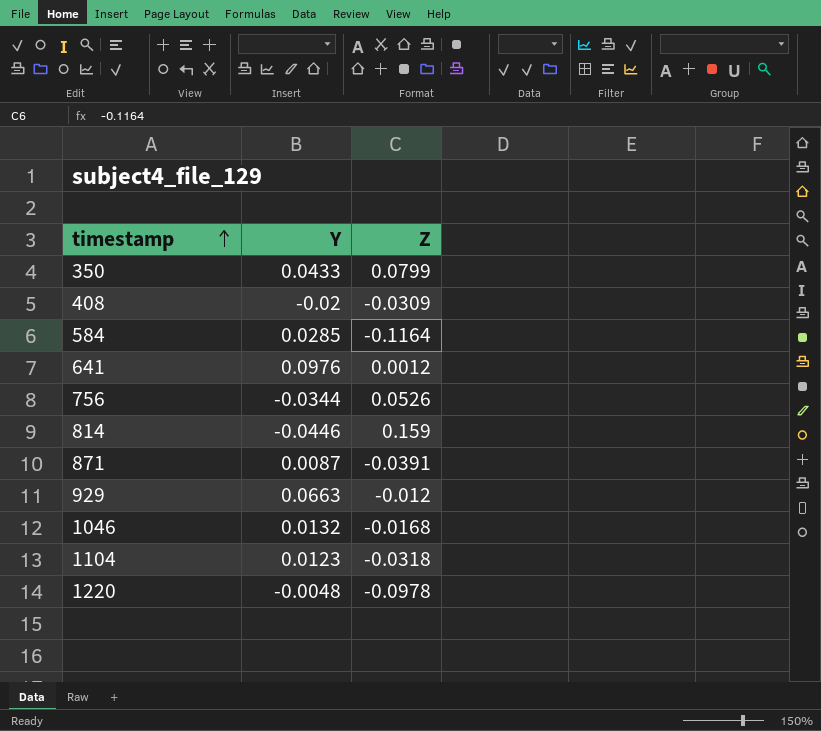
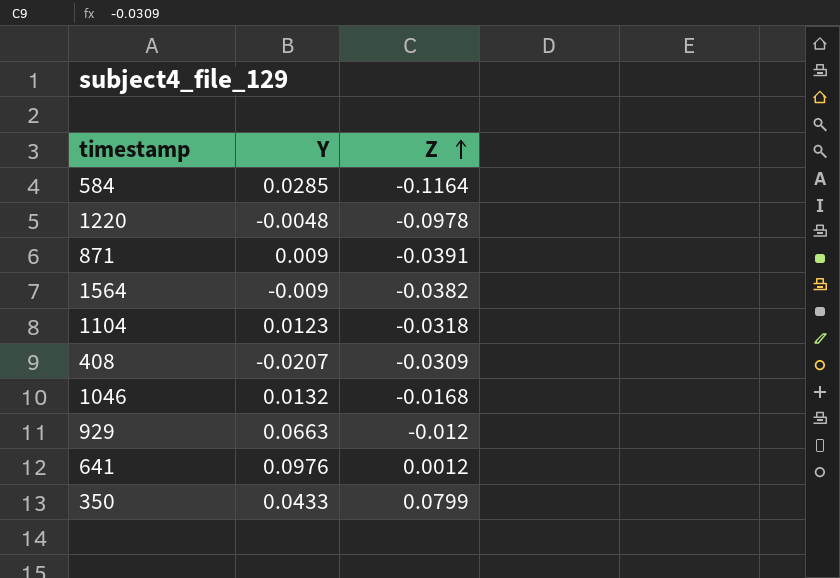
row order: timestamp ascending -> Z ascending
row 756: -0.0344 | 0.0526 -> none
row 814: -0.0446 | 0.159 -> none
871 | Y: 0.0087 -> 0.009
row 1564: none -> -0.009 | -0.0382
408 | Y: -0.02 -> -0.0207

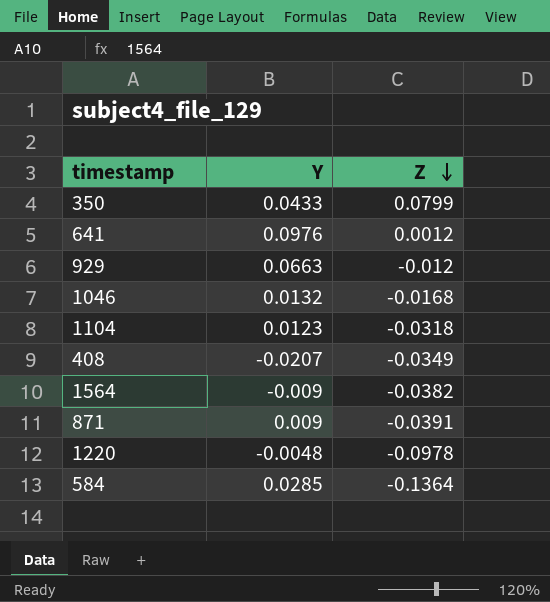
row order: Z ascending -> Z descending
408 | Z: -0.0309 -> -0.0349
584 | Z: -0.1164 -> -0.1364

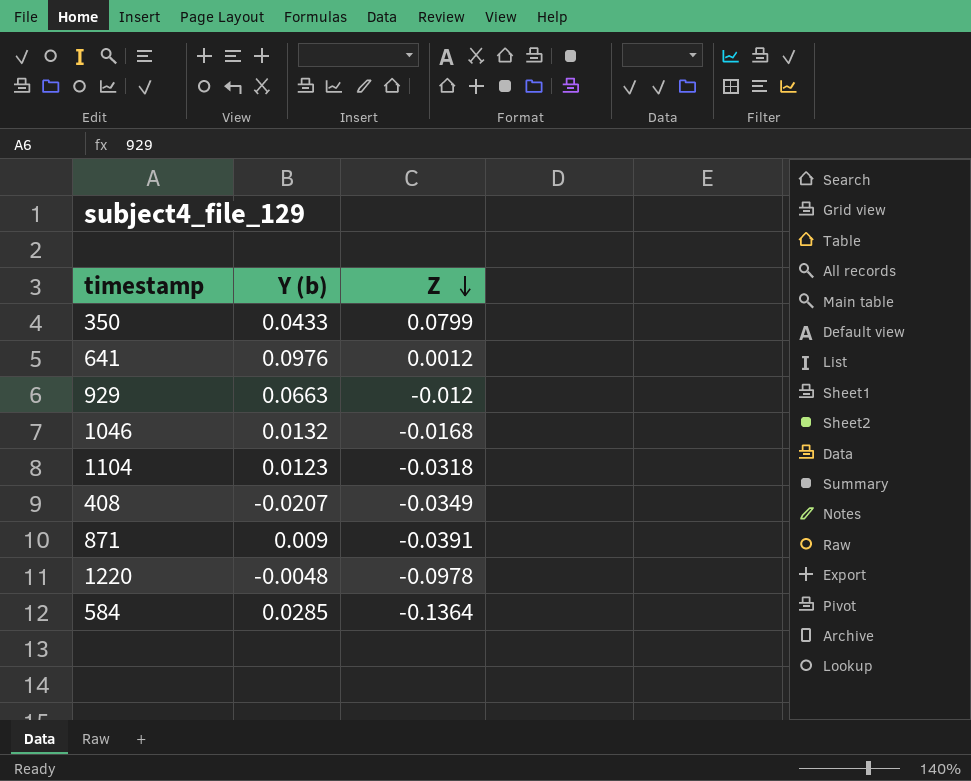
column name: Y -> Y (b)
row 1564: -0.009 | -0.0382 -> none

